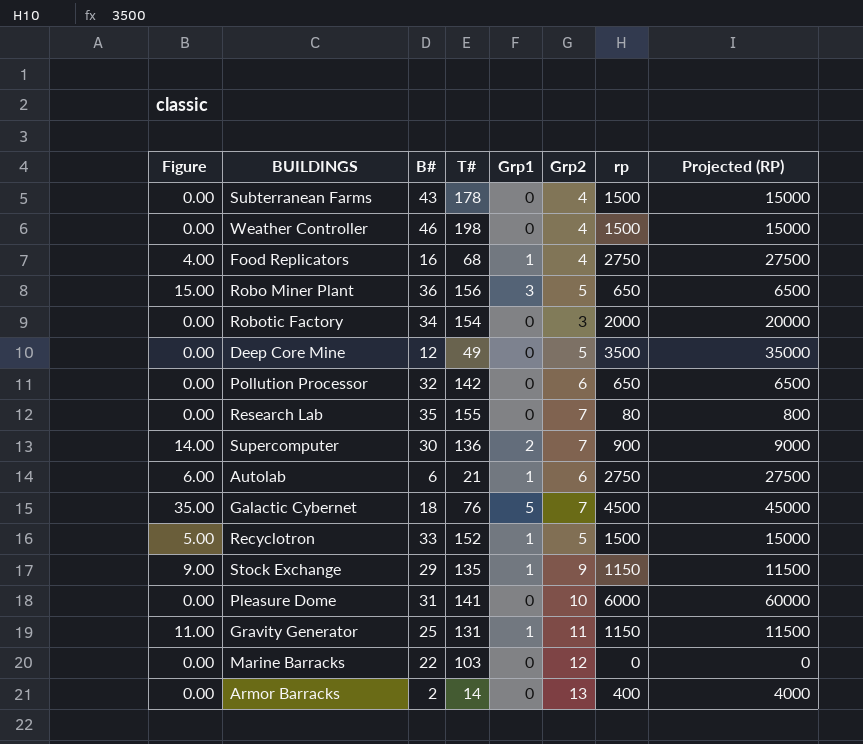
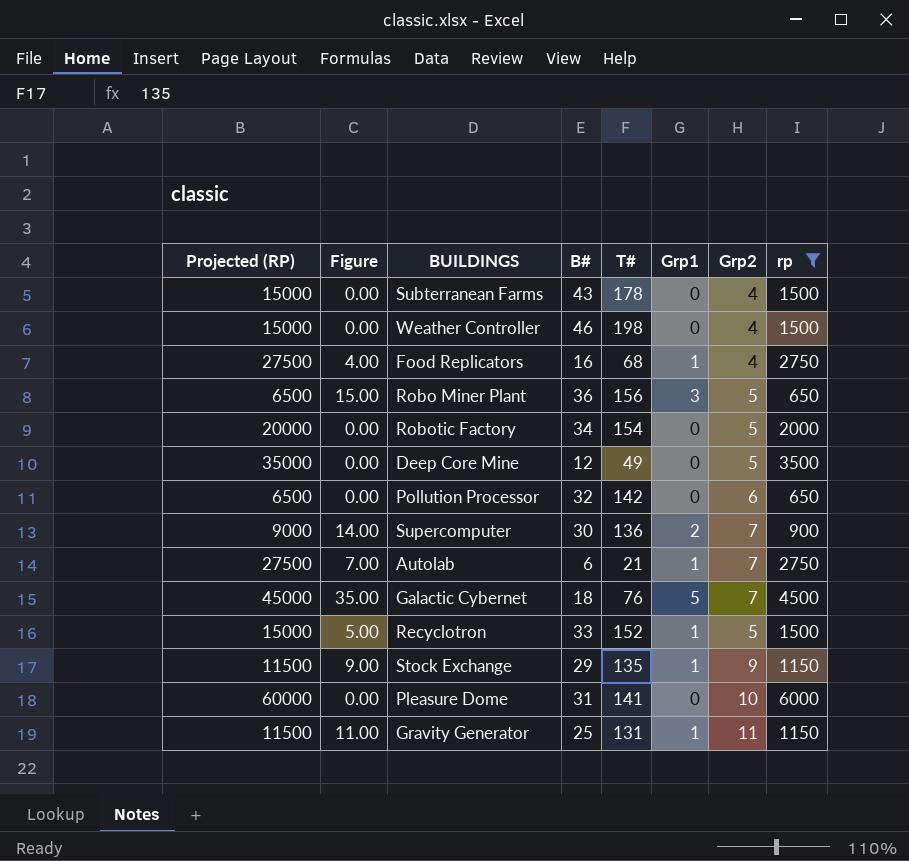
filter: none -> rp >= 650
column Projected (RP) | position: 8 -> 1
Robotic Factory | Grp2: 3 -> 5
Autolab | Figure: 6.00 -> 7.00
Autolab | Grp2: 6 -> 7

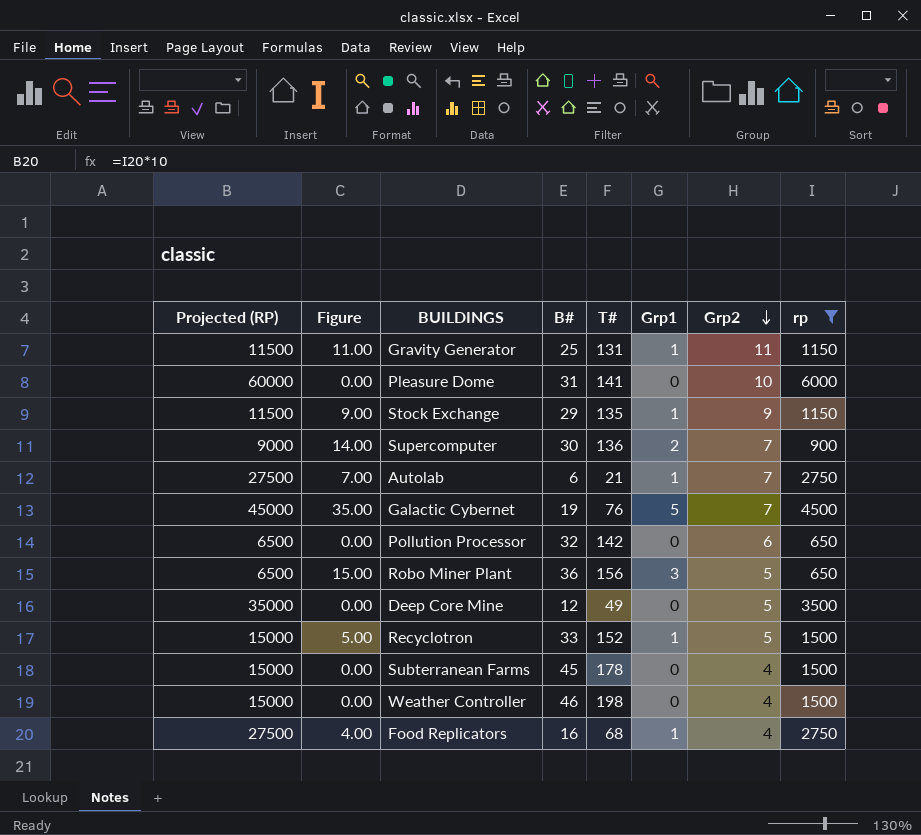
row order: none -> Grp2 descending
row Robotic Factory: 20000 | 0.00 | 34 | 154 | 0 | 5 | 2000 -> none
Galactic Cybernet | B#: 18 -> 19
Subterranean Farms | B#: 43 -> 45

